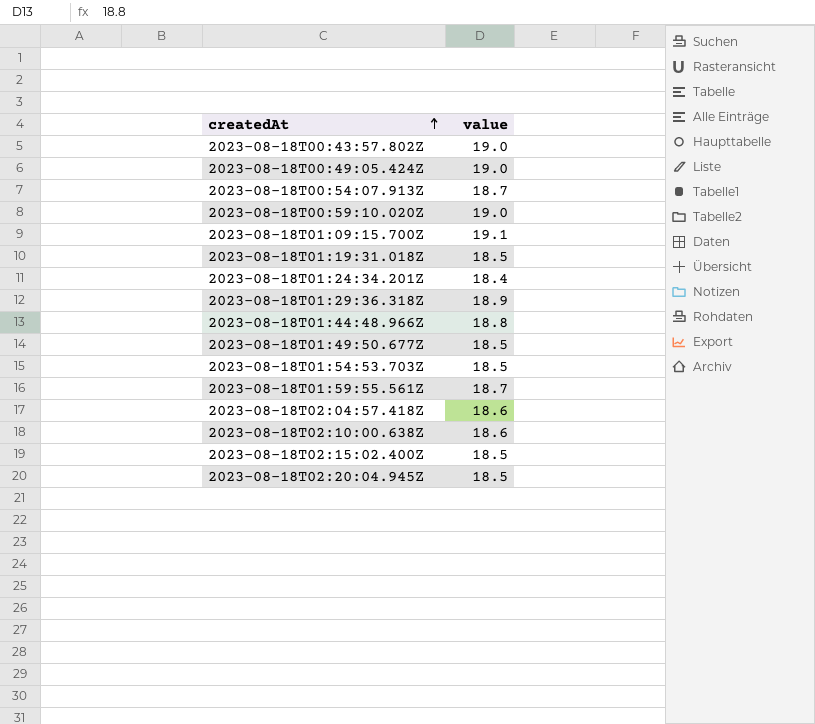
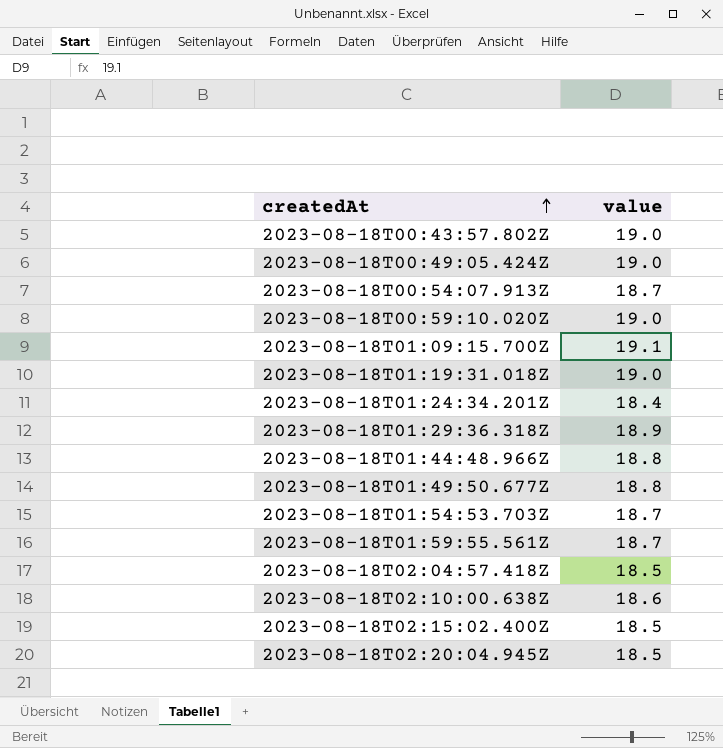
2023-08-18T01:19:31.018Z | value: 18.5 -> 19.0
2023-08-18T01:49:50.677Z | value: 18.5 -> 18.8
2023-08-18T01:54:53.703Z | value: 18.5 -> 18.7
2023-08-18T02:04:57.418Z | value: 18.6 -> 18.5

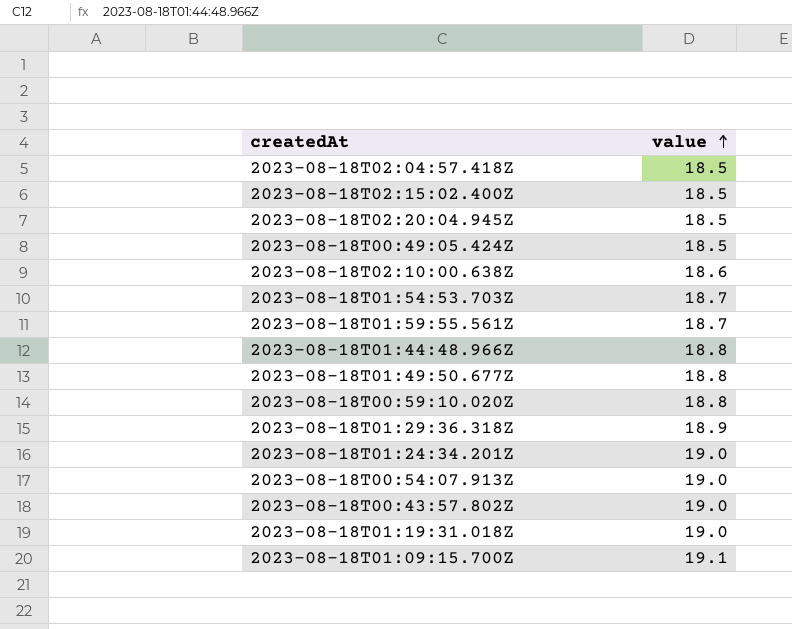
row order: createdAt ascending -> value ascending
2023-08-18T00:49:05.424Z | value: 19.0 -> 18.5
2023-08-18T00:59:10.020Z | value: 19.0 -> 18.8
2023-08-18T01:24:34.201Z | value: 18.4 -> 19.0
2023-08-18T00:54:07.913Z | value: 18.7 -> 19.0

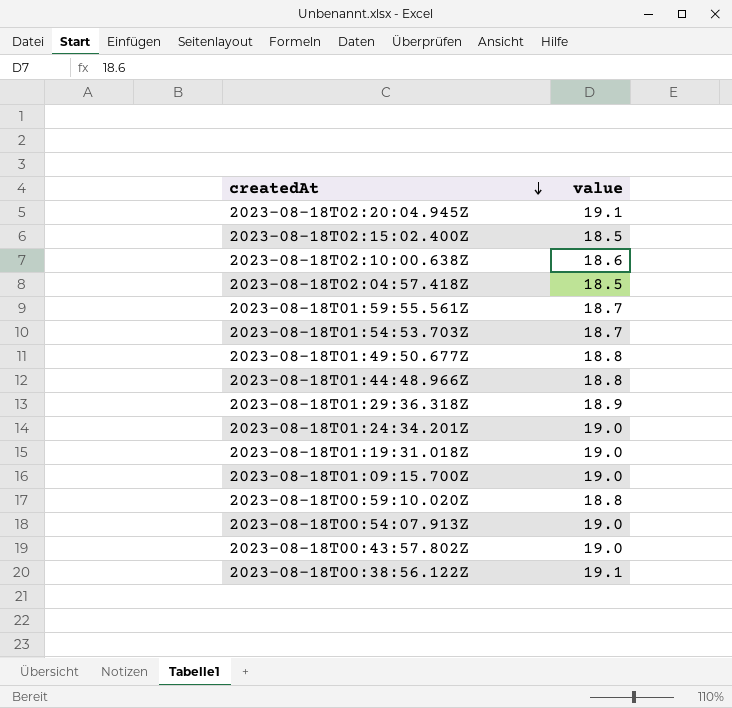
row order: value ascending -> createdAt descending
row 2023-08-18T00:49:05.424Z: 18.5 -> none
2023-08-18T02:20:04.945Z | value: 18.5 -> 19.1
2023-08-18T01:09:15.700Z | value: 19.1 -> 19.0
row 2023-08-18T00:38:56.122Z: none -> 19.1

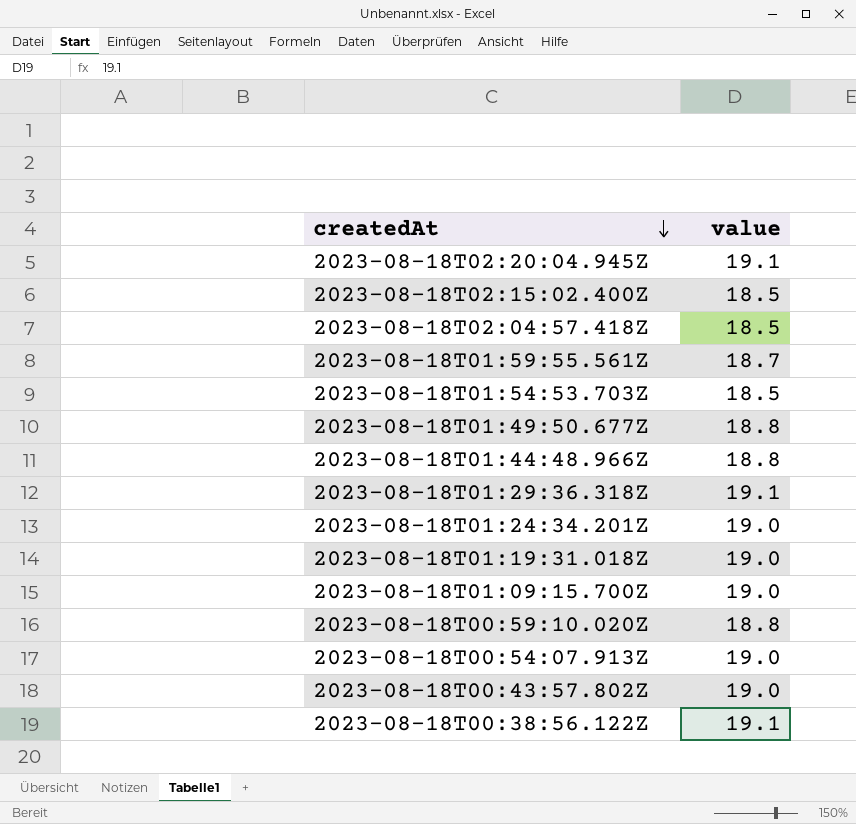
row 2023-08-18T02:10:00.638Z: 18.6 -> none
2023-08-18T01:54:53.703Z | value: 18.7 -> 18.5
2023-08-18T01:29:36.318Z | value: 18.9 -> 19.1

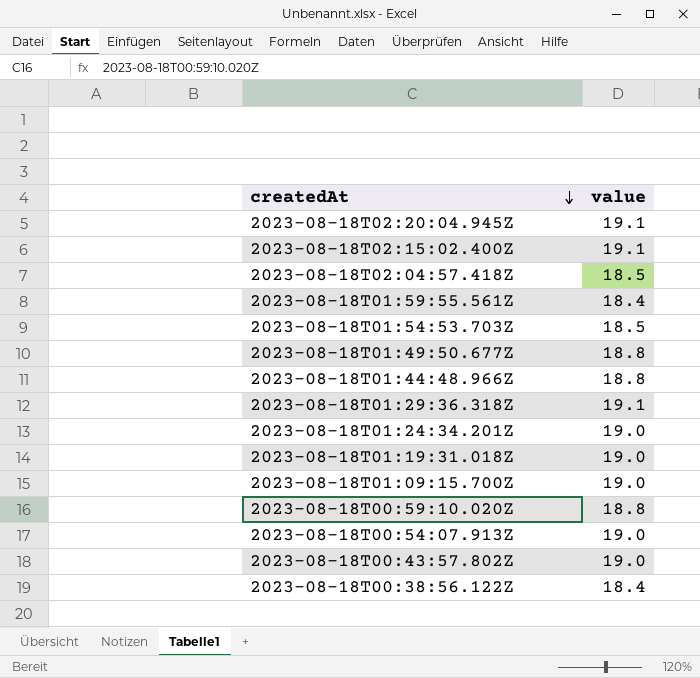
2023-08-18T02:15:02.400Z | value: 18.5 -> 19.1
2023-08-18T01:59:55.561Z | value: 18.7 -> 18.4
2023-08-18T00:38:56.122Z | value: 19.1 -> 18.4

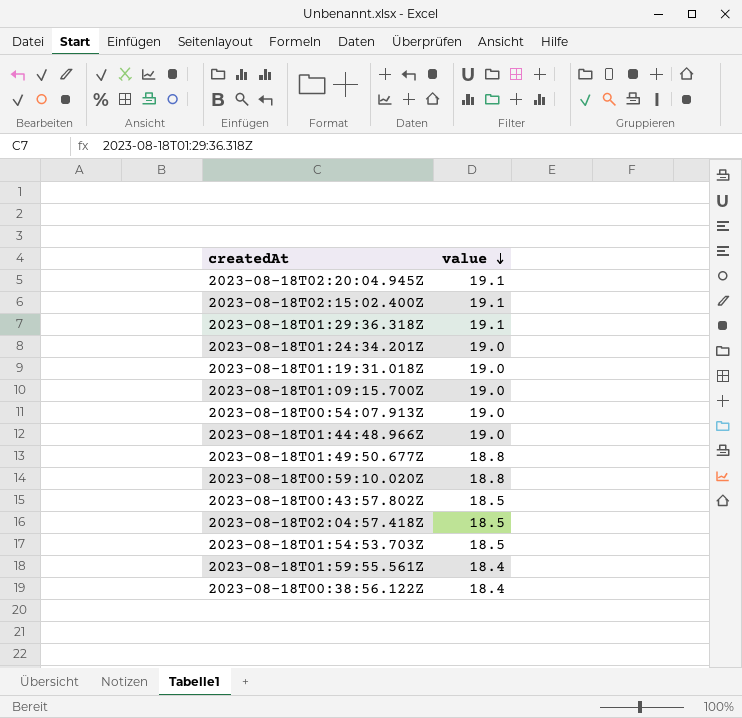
row order: createdAt descending -> value descending
2023-08-18T01:44:48.966Z | value: 18.8 -> 19.0
2023-08-18T00:43:57.802Z | value: 19.0 -> 18.5

